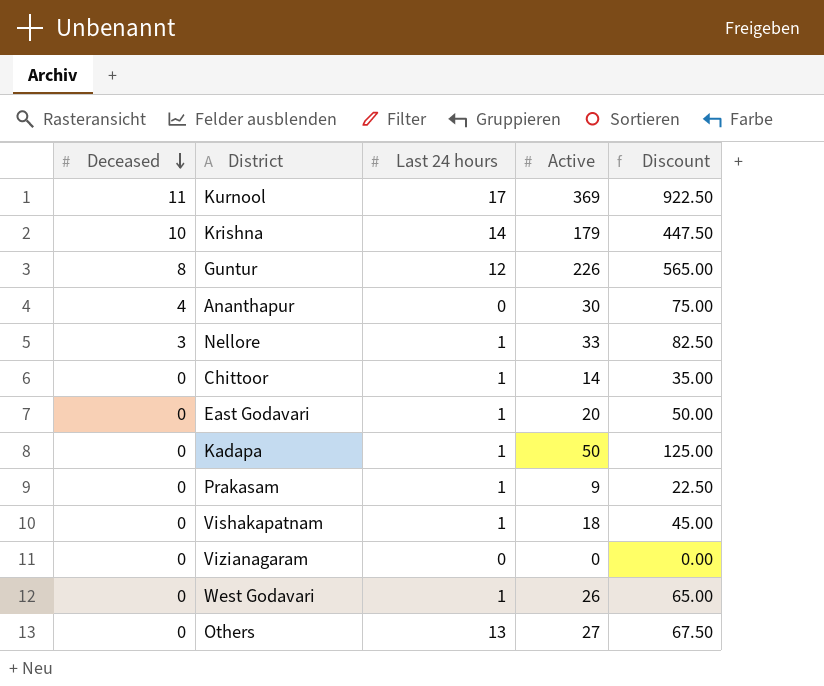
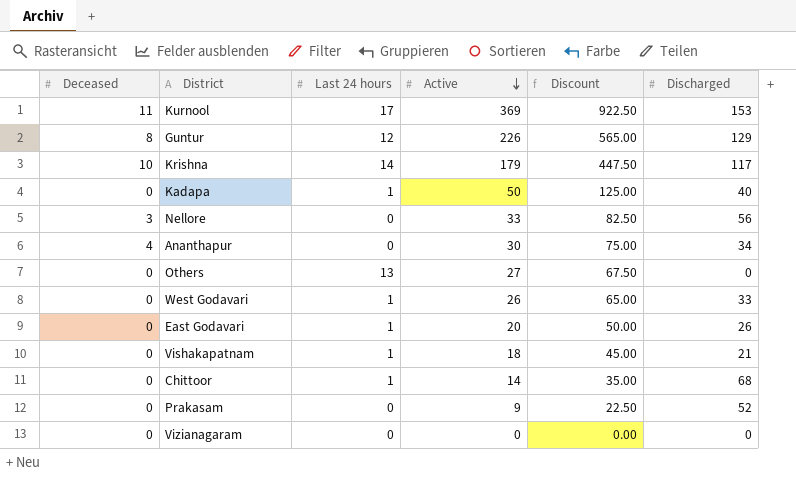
row order: Deceased descending -> Active descending
column Discharged | position: none -> 6
Nellore | Last 24 hours: 1 -> 0
Prakasam | Last 24 hours: 1 -> 0

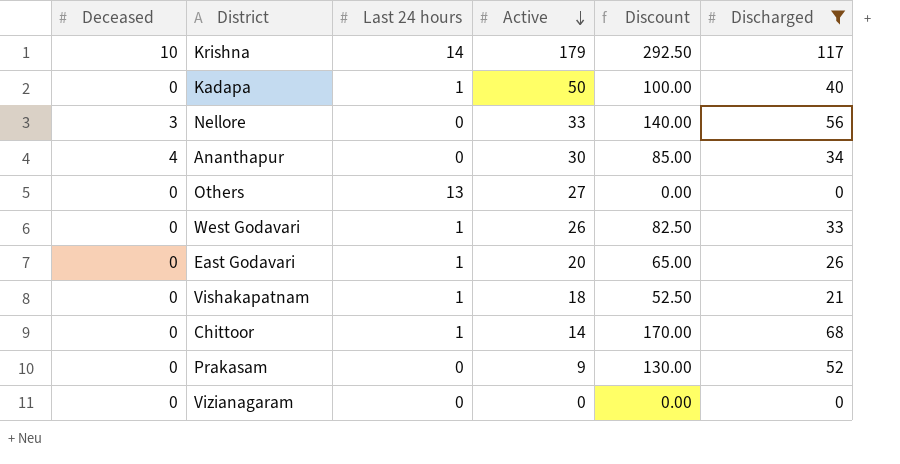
filter: none -> Discharged <= 117
column Discount | formula: [Active] * 2.5 -> [Discharged] * 2.5

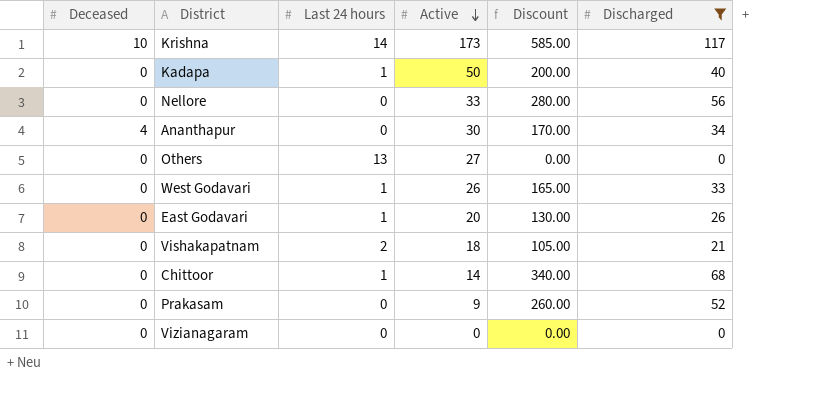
column Discount | formula: [Discharged] * 2.5 -> [Discharged] * 5
Krishna | Active: 179 -> 173
Nellore | Deceased: 3 -> 0
Vishakapatnam | Last 24 hours: 1 -> 2

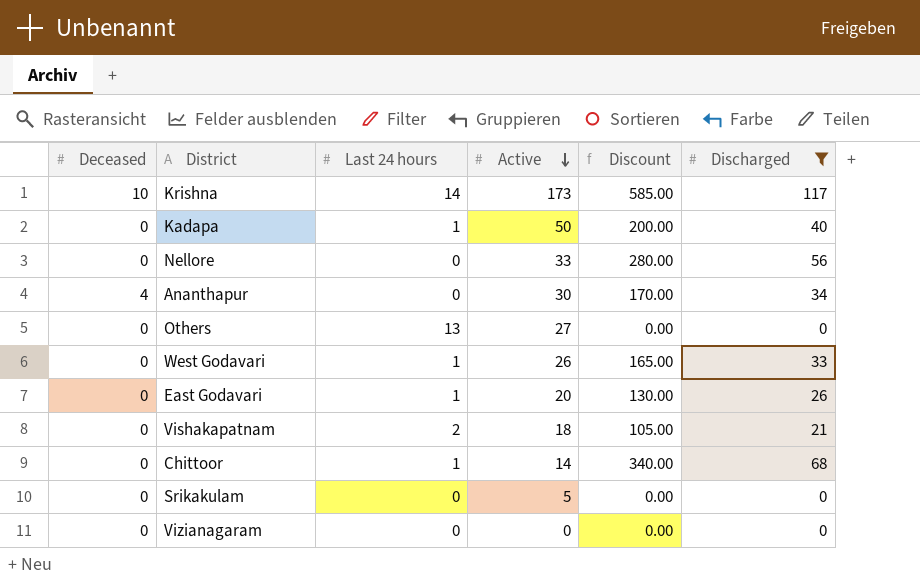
row Prakasam: 0 | 0 | 9 | 260.00 | 52 -> none
row Srikakulam: none -> 0 | 0 | 5 | 0.00 | 0

